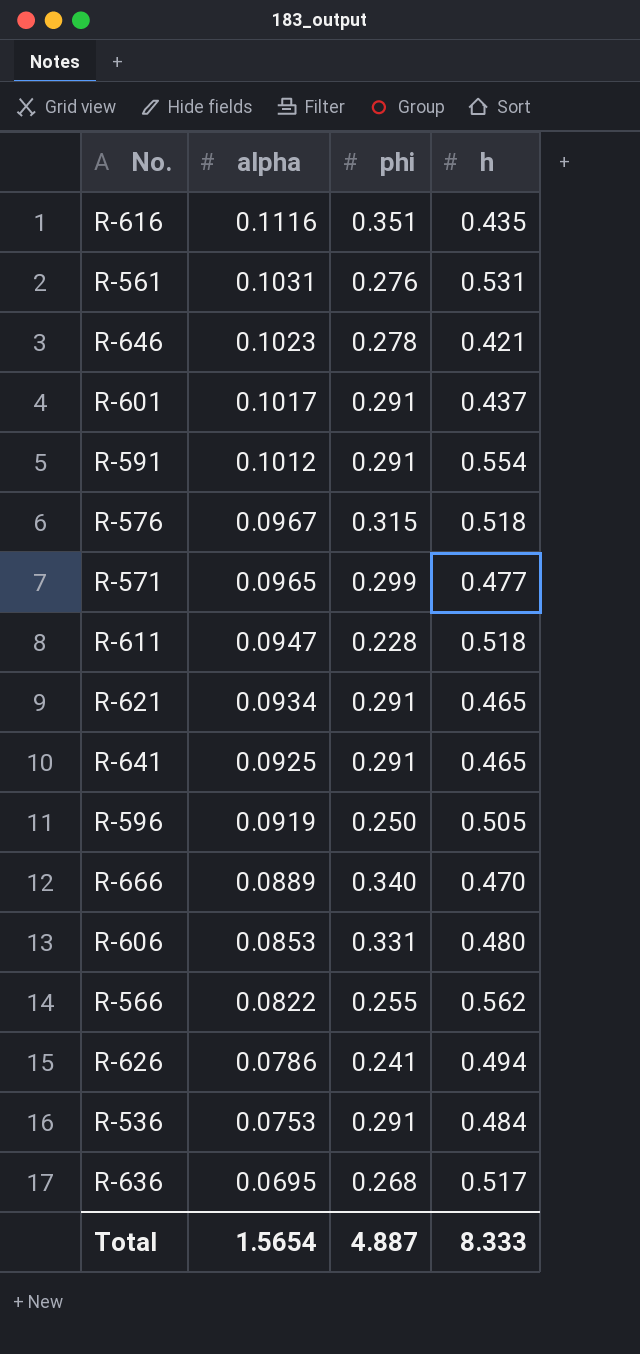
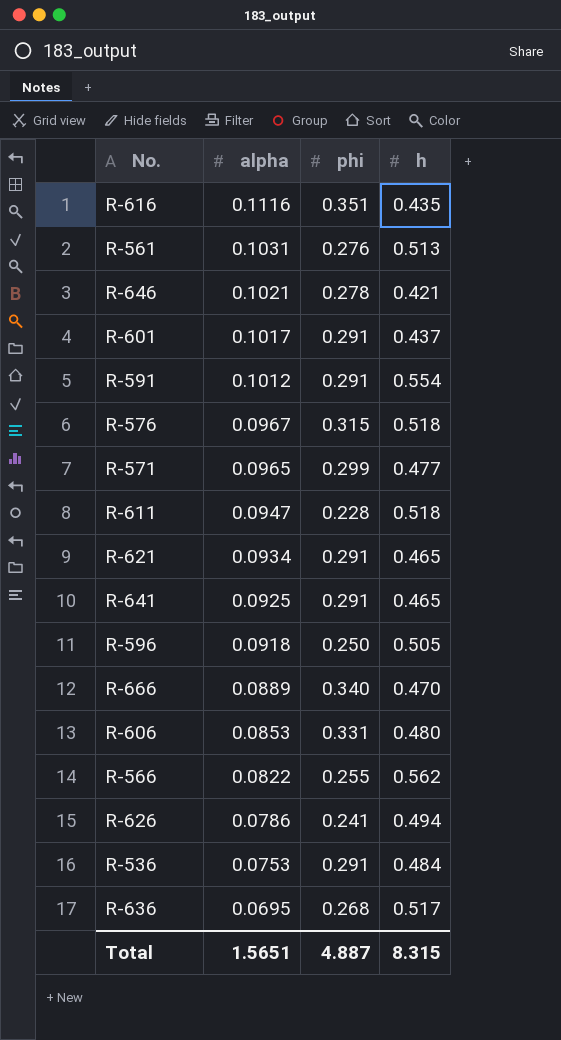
R-561 | h: 0.531 -> 0.513
R-646 | alpha: 0.1023 -> 0.1021
R-596 | alpha: 0.0919 -> 0.0918
Total | alpha: 1.5654 -> 1.5651
Total | h: 8.333 -> 8.315

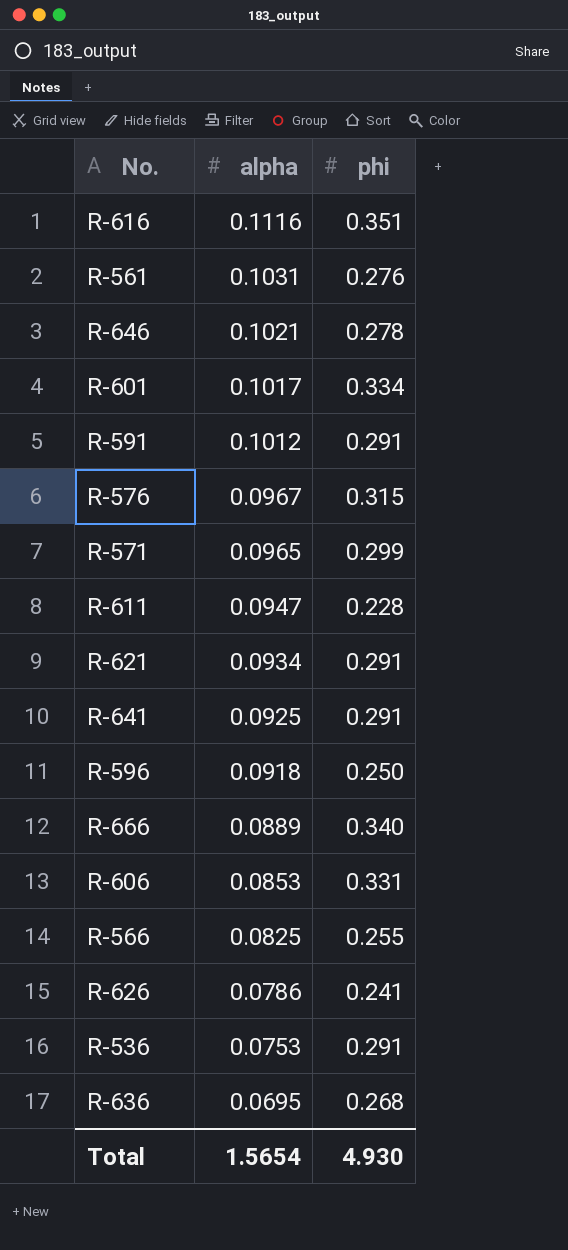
column h | position: 4 -> none
R-601 | phi: 0.291 -> 0.334
R-566 | alpha: 0.0822 -> 0.0825
Total | alpha: 1.5651 -> 1.5654
Total | phi: 4.887 -> 4.930

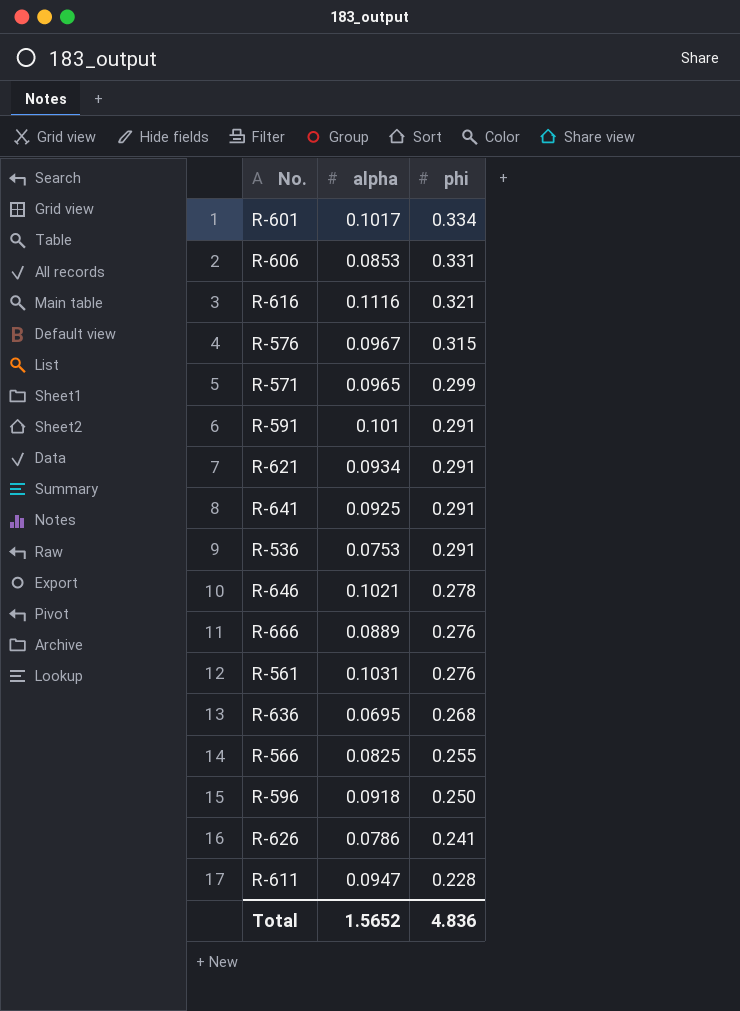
row order: alpha descending -> phi descending
R-616 | phi: 0.351 -> 0.321
R-591 | alpha: 0.1012 -> 0.101
R-666 | phi: 0.340 -> 0.276
Total | alpha: 1.5654 -> 1.5652
Total | phi: 4.930 -> 4.836

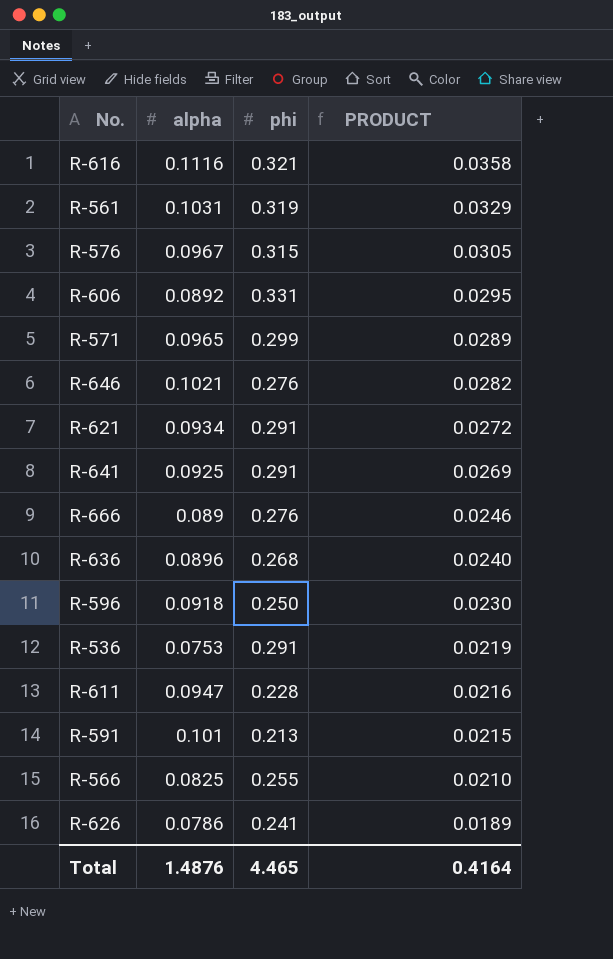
row order: phi descending -> PRODUCT descending
column PRODUCT | formula: none -> [alpha] * [phi]
row R-601: 0.1017 | 0.334 -> none
R-561 | phi: 0.276 -> 0.319
R-606 | alpha: 0.0853 -> 0.0892
R-646 | phi: 0.278 -> 0.276
R-666 | alpha: 0.0889 -> 0.089
R-636 | alpha: 0.0695 -> 0.0896
R-591 | phi: 0.291 -> 0.213
Total | alpha: 1.5652 -> 1.4876
Total | phi: 4.836 -> 4.465

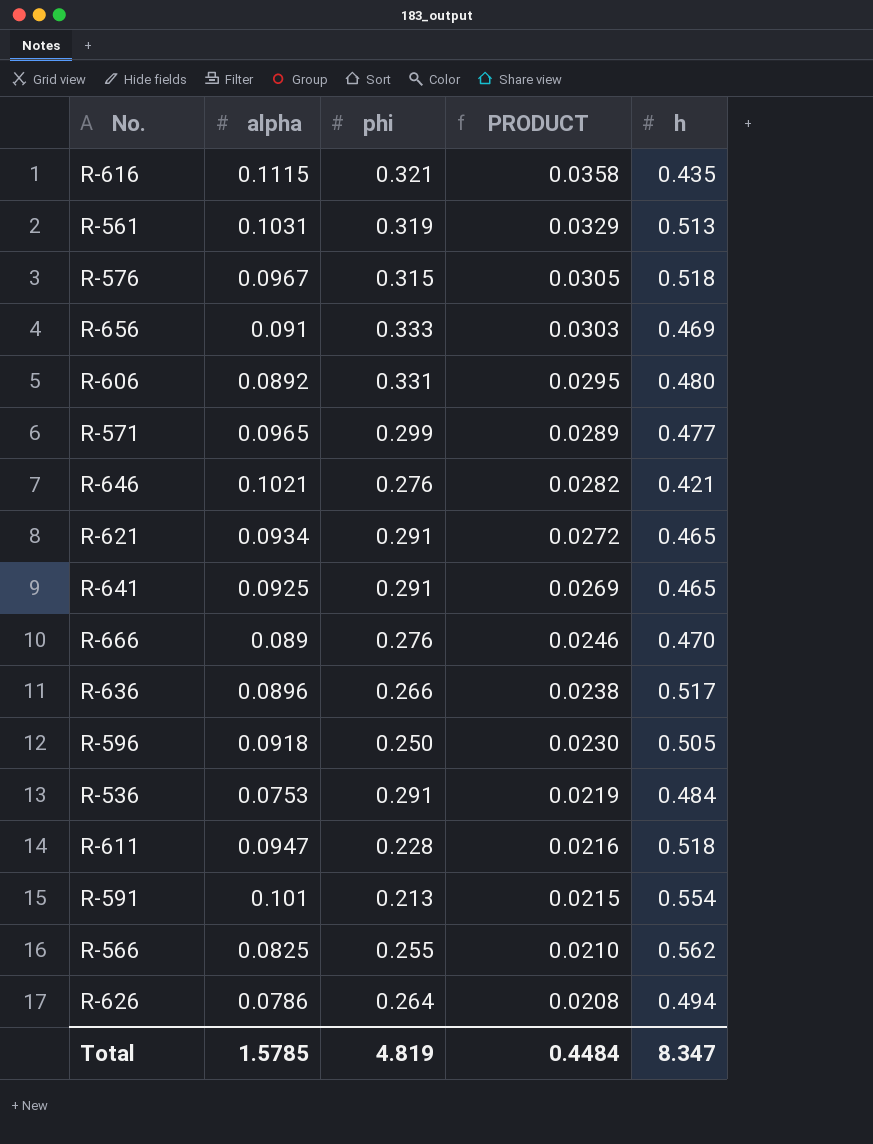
column h | position: none -> 5
R-616 | alpha: 0.1116 -> 0.1115
row R-656: none -> 0.091 | 0.333 | 0.0303 | 0.469
R-636 | phi: 0.268 -> 0.266
R-636 | PRODUCT: 0.0240 -> 0.0238
R-626 | phi: 0.241 -> 0.264
R-626 | PRODUCT: 0.0189 -> 0.0208
Total | alpha: 1.4876 -> 1.5785
Total | phi: 4.465 -> 4.819
Total | PRODUCT: 0.4164 -> 0.4484

